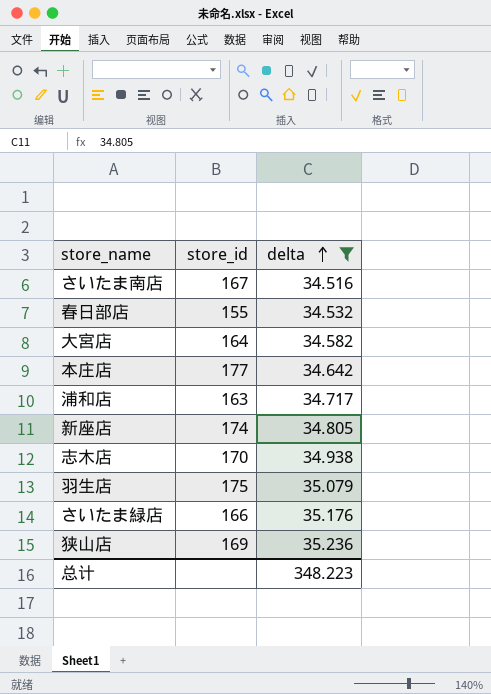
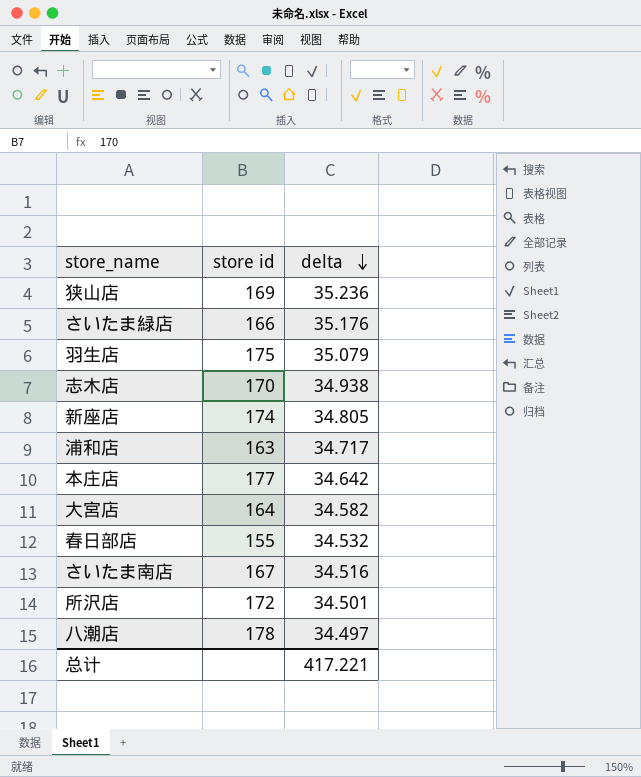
filter: delta >= 34.516 -> none
row order: delta ascending -> delta descending
column name: store_id -> store id
总计 | delta: 348.223 -> 417.221

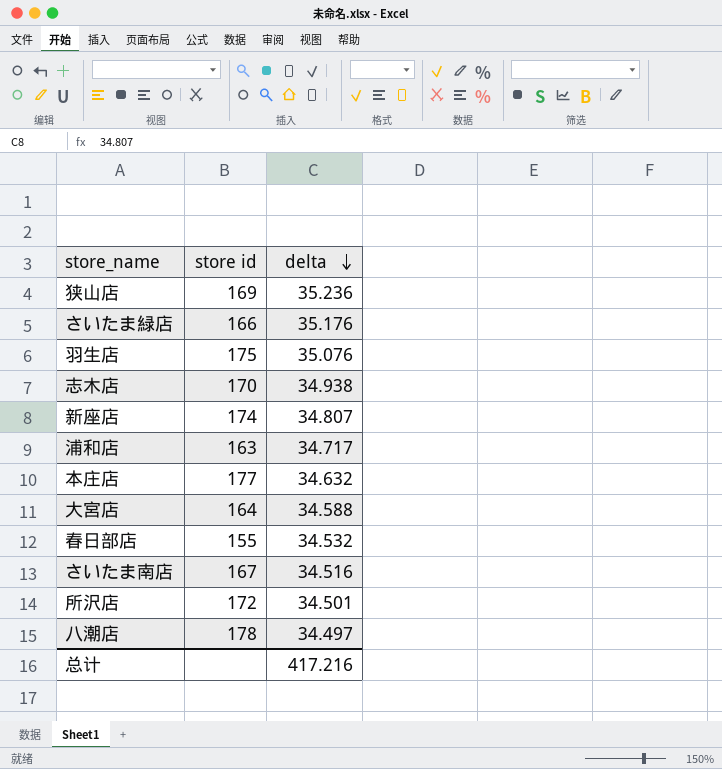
羽生店 | delta: 35.079 -> 35.076
新座店 | delta: 34.805 -> 34.807
本庄店 | delta: 34.642 -> 34.632
大宮店 | delta: 34.582 -> 34.588
总计 | delta: 417.221 -> 417.216

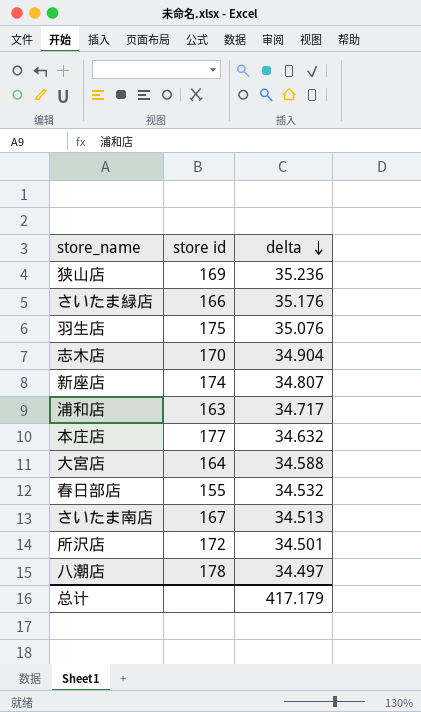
志木店 | delta: 34.938 -> 34.904
さいたま南店 | delta: 34.516 -> 34.513
总计 | delta: 417.216 -> 417.179

